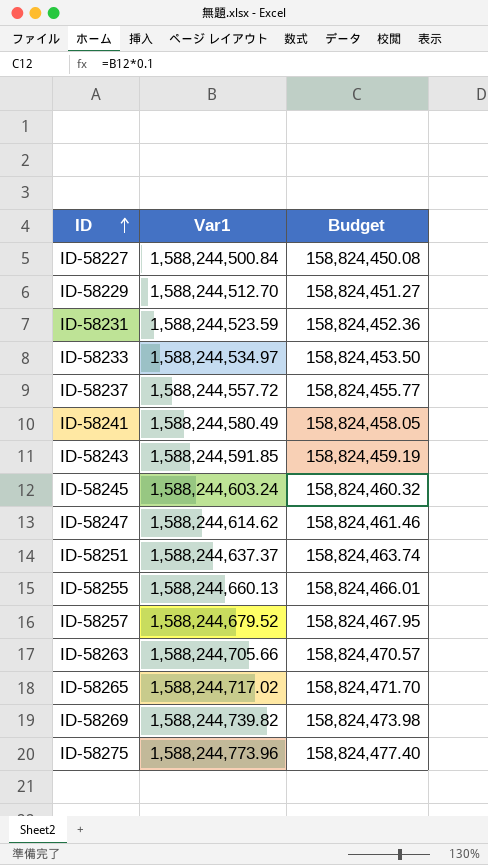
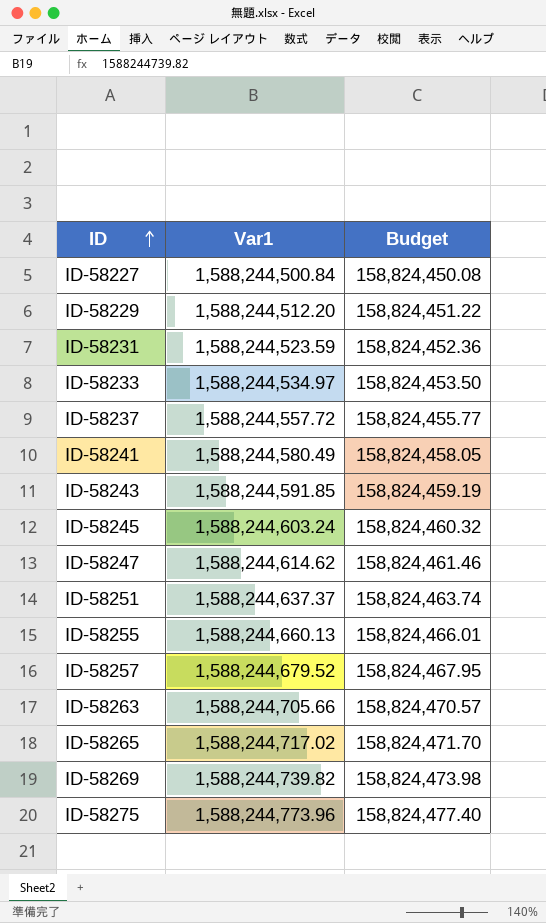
ID-58229 | Var1: 1,588,244,512.70 -> 1,588,244,512.20
ID-58229 | Budget: 158,824,451.27 -> 158,824,451.22

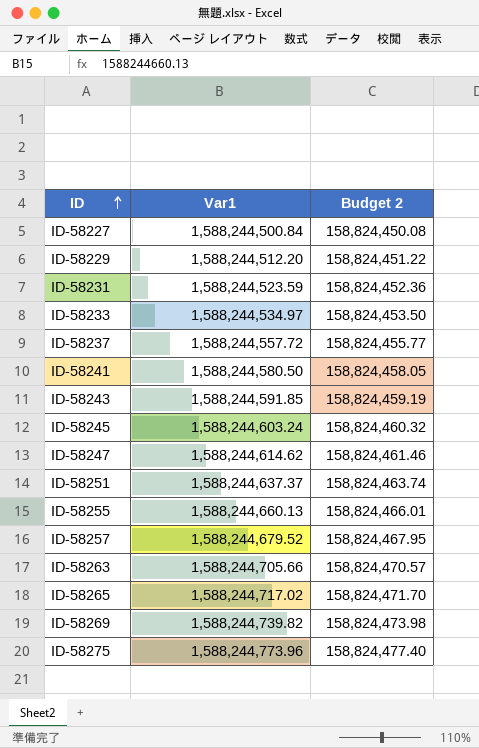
column name: Budget -> Budget 2
ID-58241 | Var1: 1,588,244,580.49 -> 1,588,244,580.50

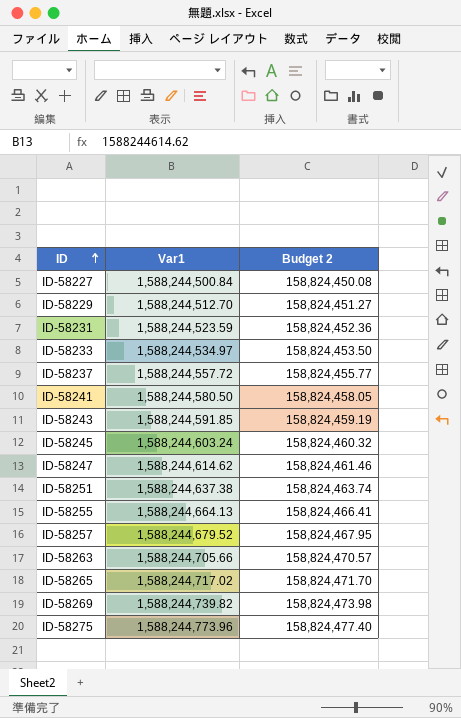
ID-58229 | Var1: 1,588,244,512.20 -> 1,588,244,512.70
ID-58229 | Budget 2: 158,824,451.22 -> 158,824,451.27
ID-58251 | Var1: 1,588,244,637.37 -> 1,588,244,637.38
ID-58255 | Var1: 1,588,244,660.13 -> 1,588,244,664.13
ID-58255 | Budget 2: 158,824,466.01 -> 158,824,466.41

